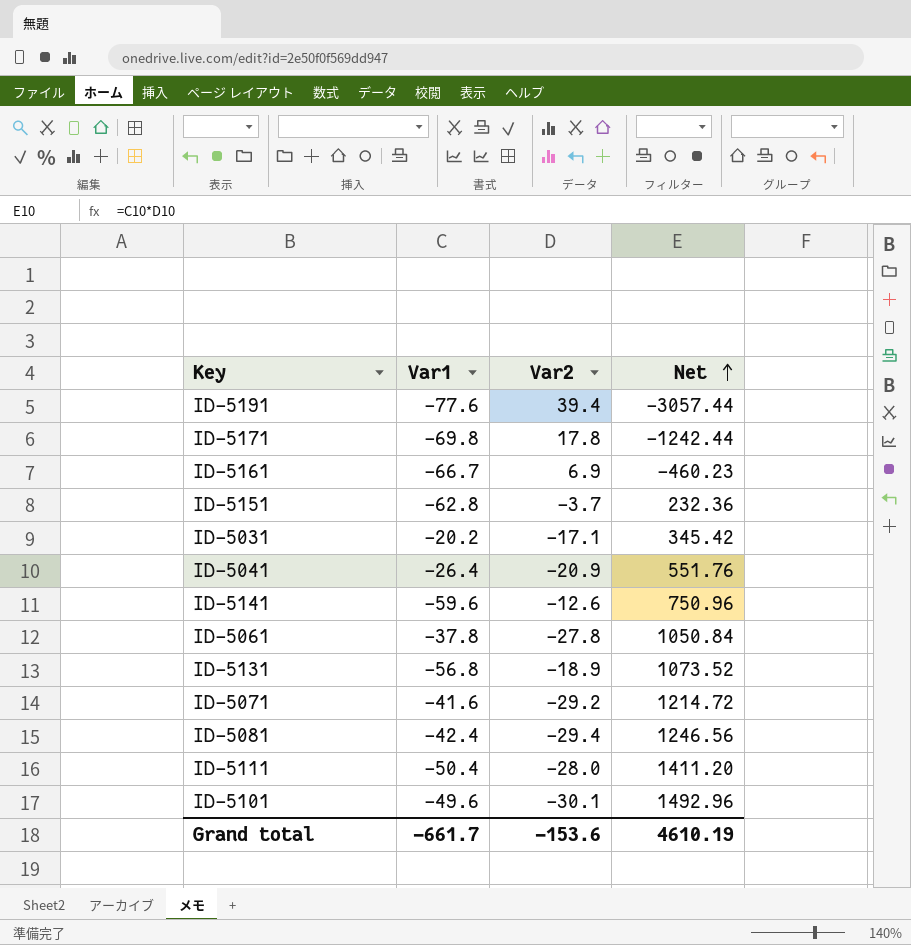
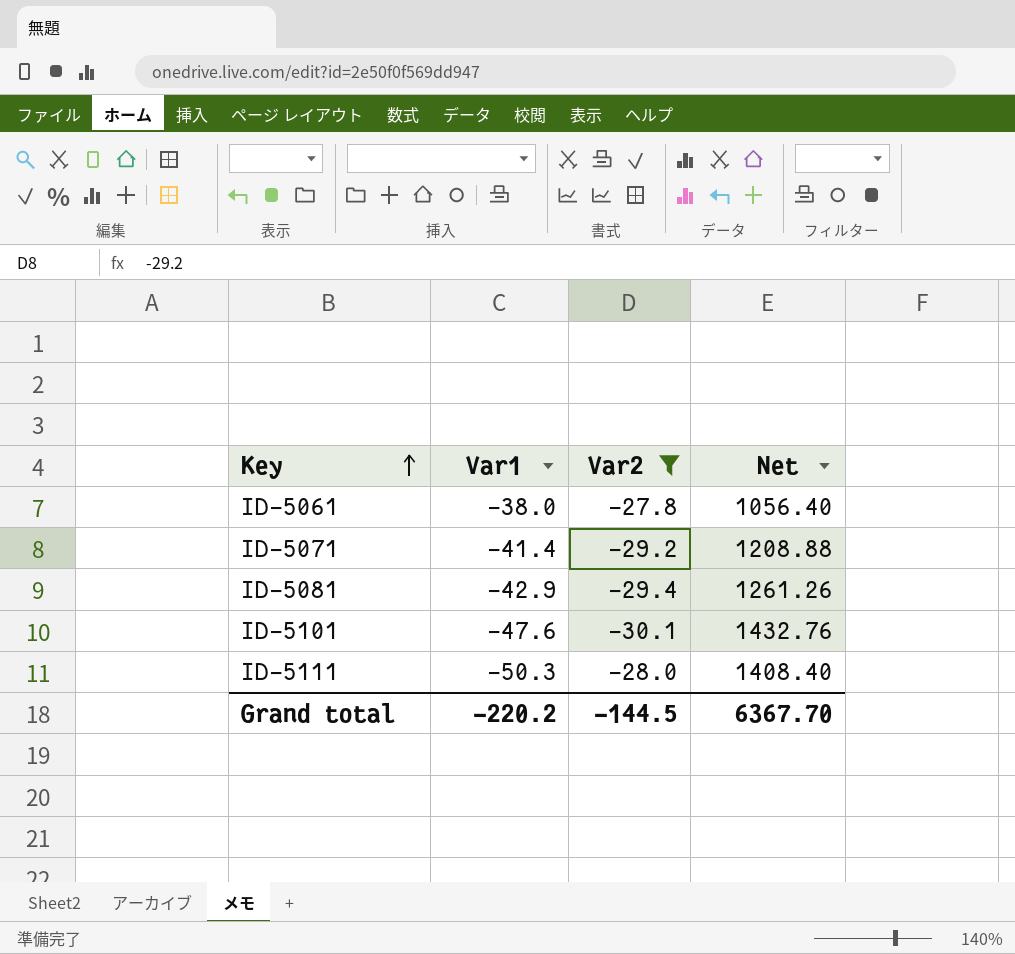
filter: none -> Var2 <= -27.8
row order: Net ascending -> Key ascending
ID-5061 | Var1: -37.8 -> -38.0
ID-5061 | Net: 1050.84 -> 1056.40
ID-5071 | Var1: -41.6 -> -41.4
ID-5071 | Net: 1214.72 -> 1208.88
ID-5081 | Var1: -42.4 -> -42.9
ID-5081 | Net: 1246.56 -> 1261.26
ID-5101 | Var1: -49.6 -> -47.6
ID-5101 | Net: 1492.96 -> 1432.76
ID-5111 | Var1: -50.4 -> -50.3
ID-5111 | Net: 1411.20 -> 1408.40
Grand total | Var1: -661.7 -> -220.2
Grand total | Var2: -153.6 -> -144.5
Grand total | Net: 4610.19 -> 6367.70

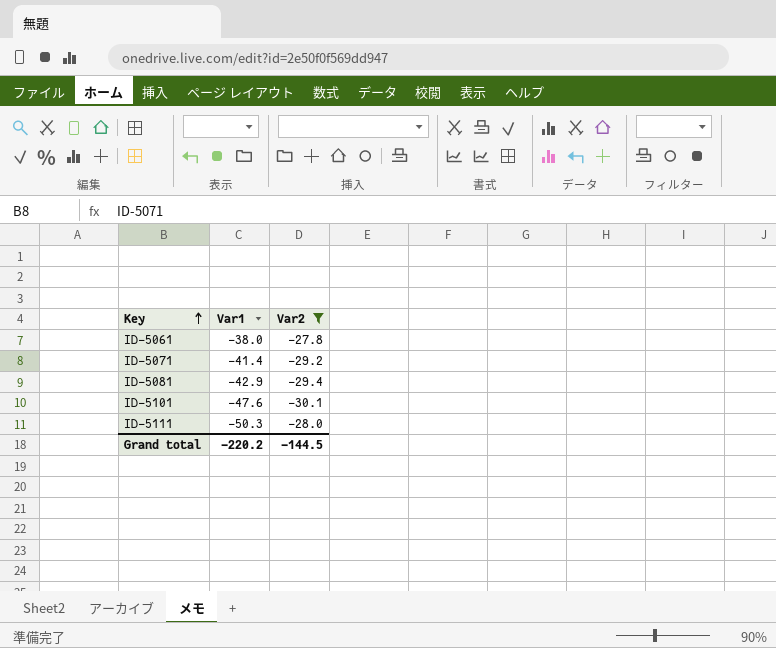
column Net | formula: [Var1] * [Var2] -> none

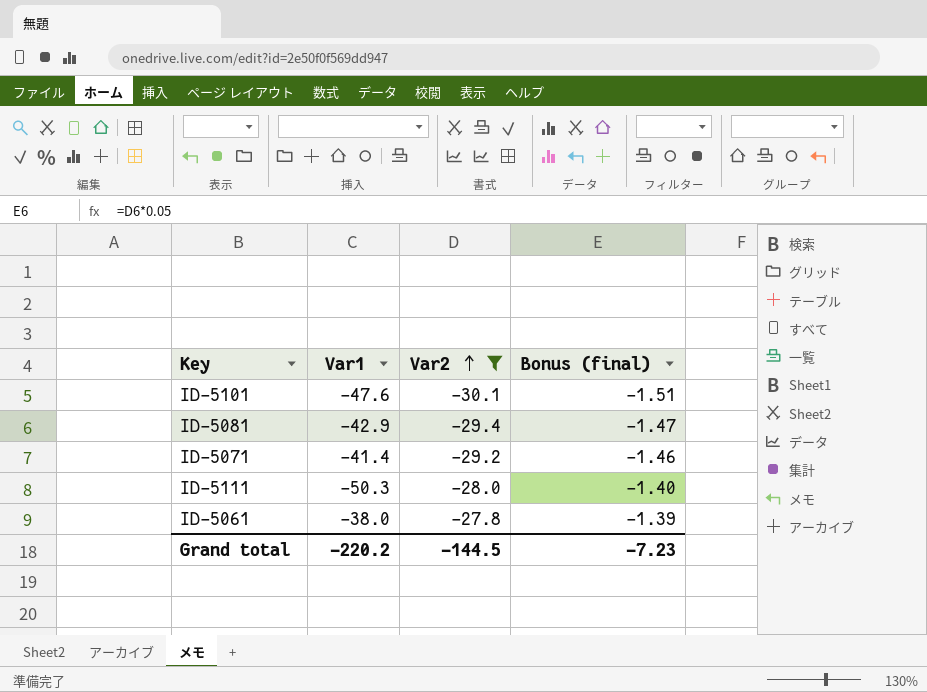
row order: Key ascending -> Var2 ascending
column Bonus (final) | formula: none -> [Var2] * 0.05

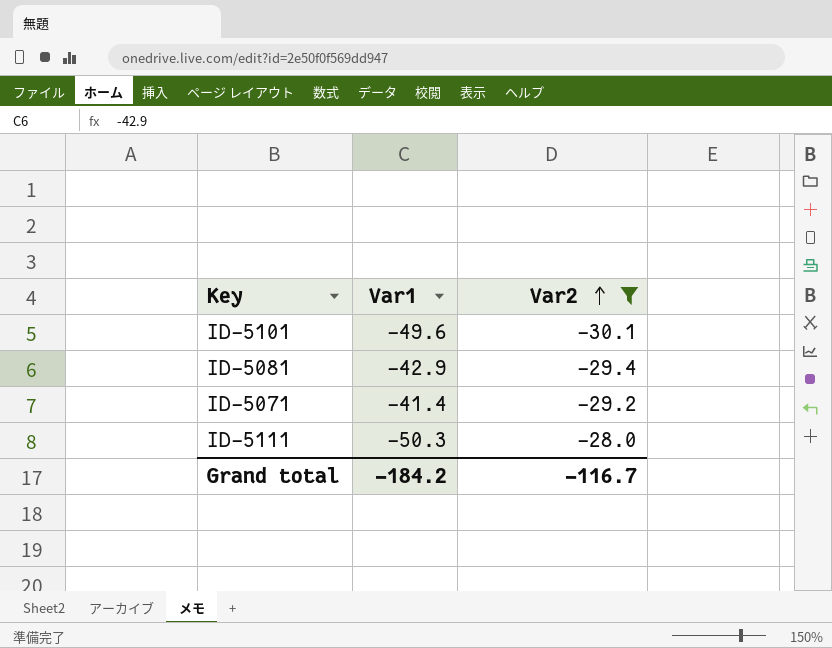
column Bonus (final) | formula: [Var2] * 0.05 -> none
row ID-5061: -38.0 | -27.8 | -1.39 -> none
ID-5101 | Var1: -47.6 -> -49.6
Grand total | Var1: -220.2 -> -184.2
Grand total | Var2: -144.5 -> -116.7

